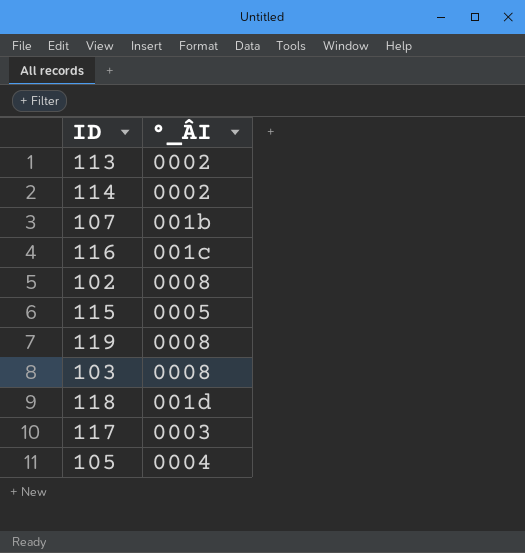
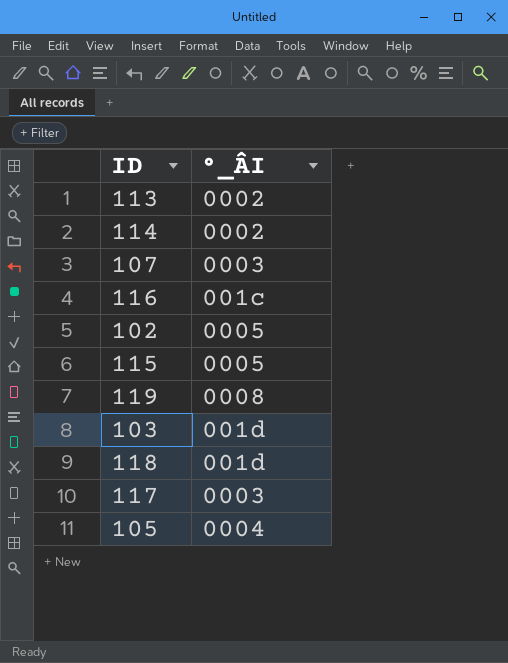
107 | °_ÂI: 001b -> 0003
102 | °_ÂI: 0008 -> 0005
103 | °_ÂI: 0008 -> 001d

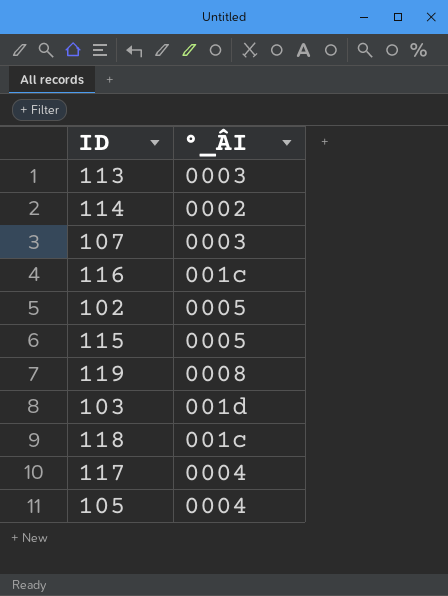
113 | °_ÂI: 0002 -> 0003
118 | °_ÂI: 001d -> 001c
117 | °_ÂI: 0003 -> 0004

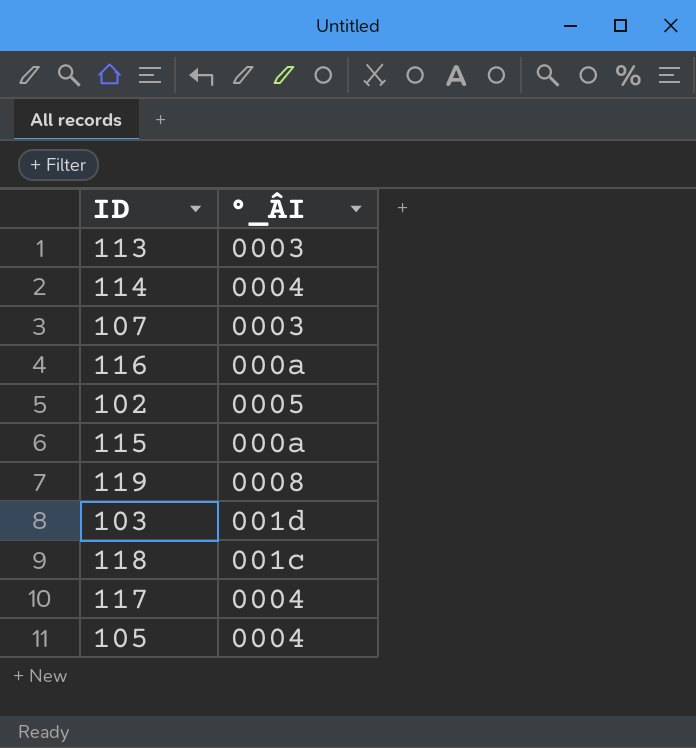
114 | °_ÂI: 0002 -> 0004
116 | °_ÂI: 001c -> 000a
115 | °_ÂI: 0005 -> 000a

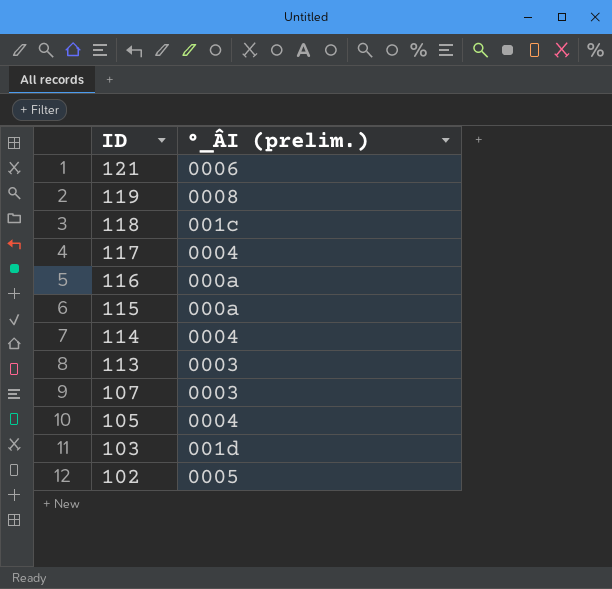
row order: none -> ID descending
column name: °_ÂI -> °_ÂI (prelim.)
row 121: none -> 0006

